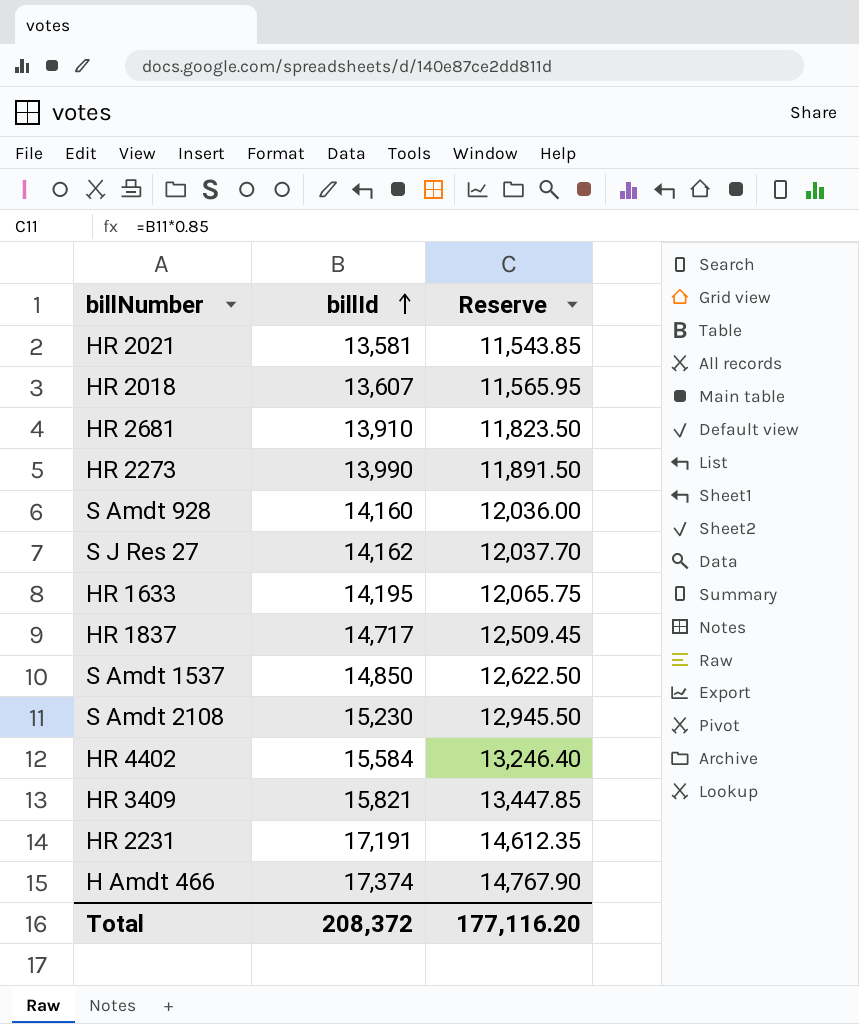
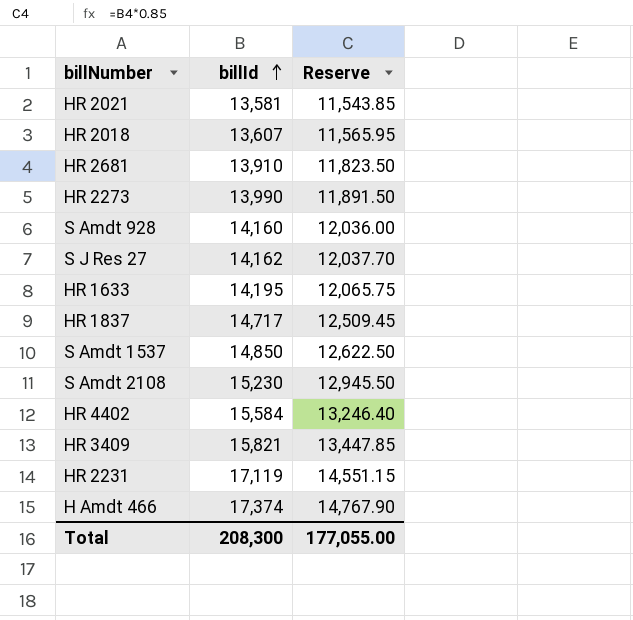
HR 2231 | billId: 17,191 -> 17,119
HR 2231 | Reserve: 14,612.35 -> 14,551.15
Total | billId: 208,372 -> 208,300
Total | Reserve: 177,116.20 -> 177,055.00

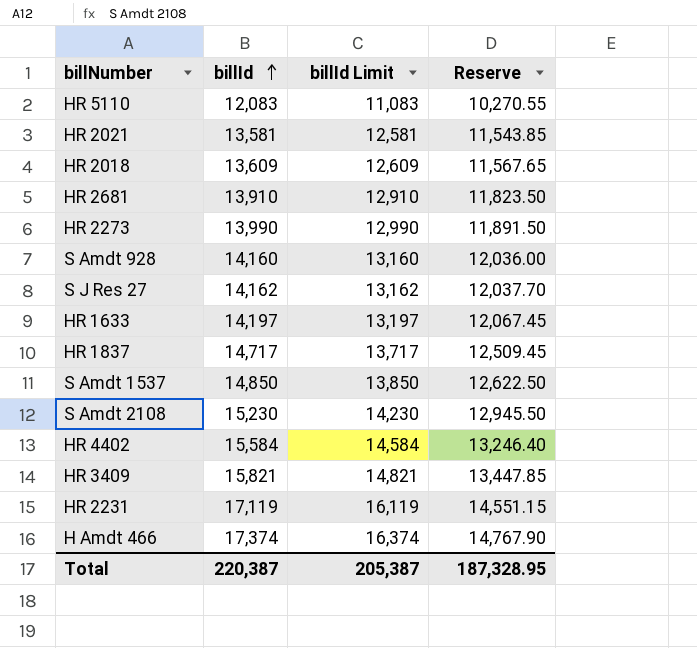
column billId Limit | formula: none -> [billId] - 1000
row HR 5110: none -> 12,083 | 11,083 | 10,270.55
HR 2018 | billId: 13,607 -> 13,609
HR 2018 | Reserve: 11,565.95 -> 11,567.65
HR 1633 | billId: 14,195 -> 14,197
HR 1633 | Reserve: 12,065.75 -> 12,067.45
Total | billId: 208,300 -> 220,387
Total | Reserve: 177,055.00 -> 187,328.95

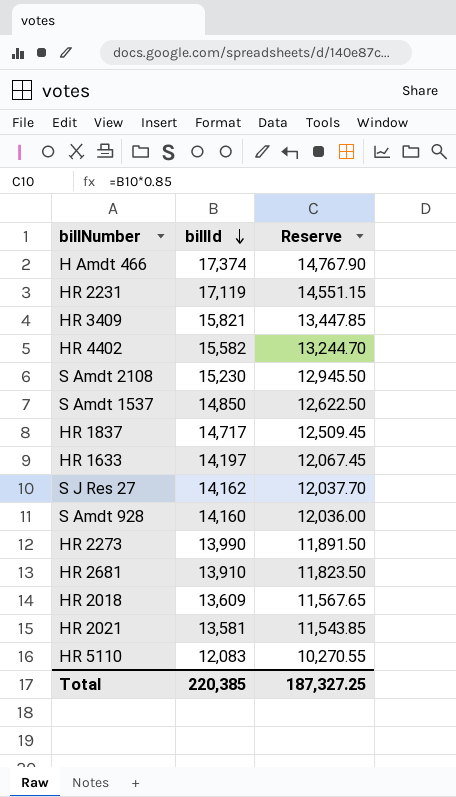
row order: billId ascending -> billId descending
column billId Limit | formula: [billId] - 1000 -> none
HR 4402 | billId: 15,584 -> 15,582
HR 4402 | Reserve: 13,246.40 -> 13,244.70
Total | billId: 220,387 -> 220,385
Total | Reserve: 187,328.95 -> 187,327.25

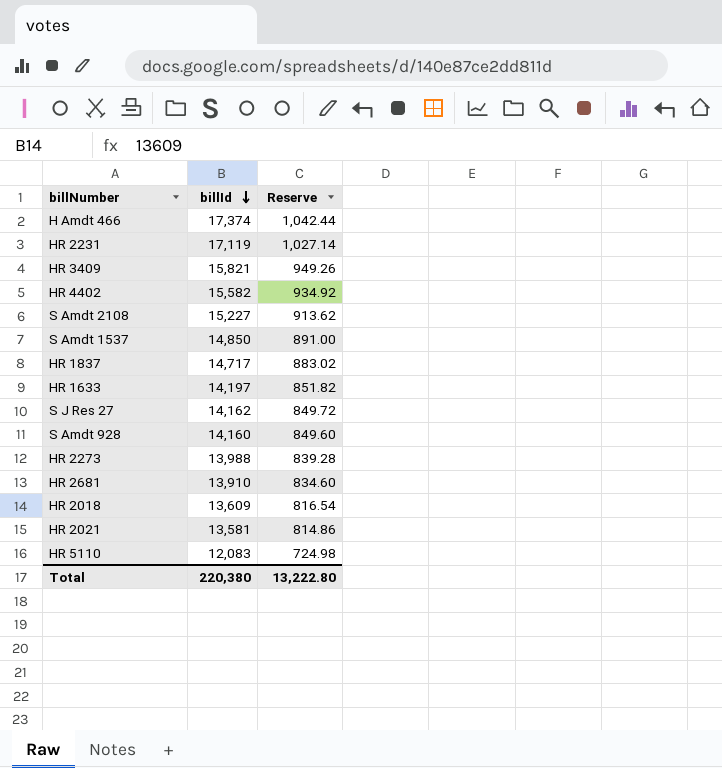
column Reserve | formula: [billId] * 0.85 -> [billId] * 0.06
S Amdt 2108 | billId: 15,230 -> 15,227
HR 2273 | billId: 13,990 -> 13,988
Total | billId: 220,385 -> 220,380
Total | Reserve: 187,327.25 -> 13,222.80

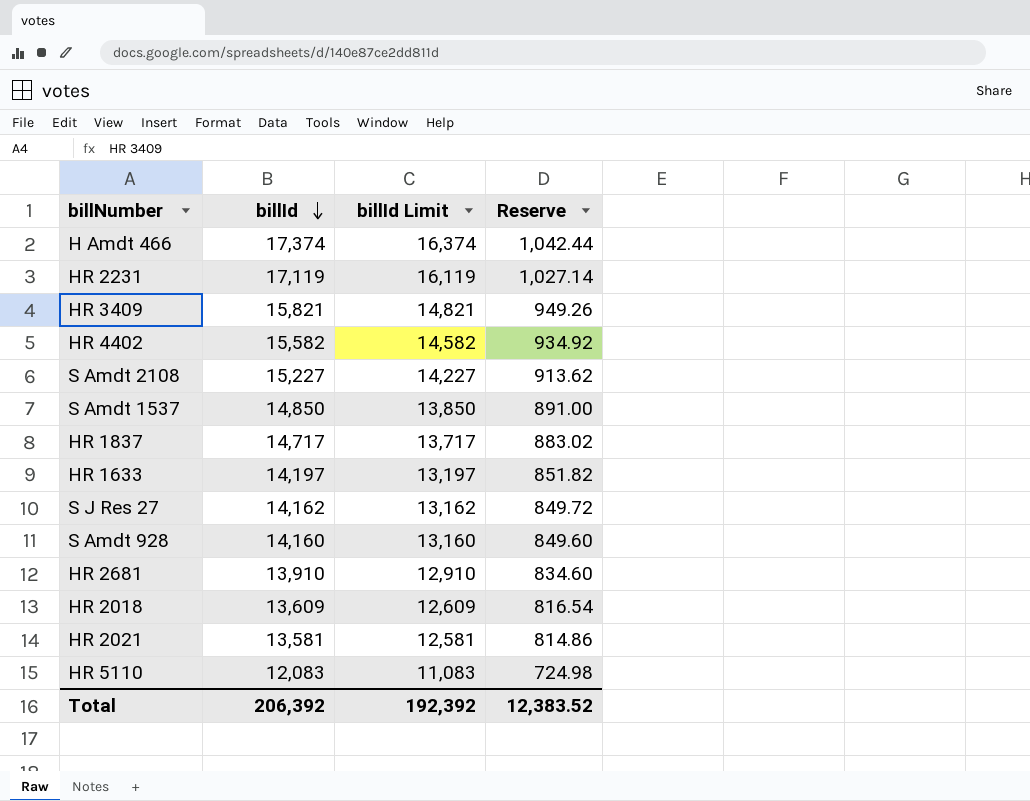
column billId Limit | formula: none -> [billId] - 1000
row HR 2273: 13,988 | 839.28 -> none
Total | billId: 220,380 -> 206,392
Total | Reserve: 13,222.80 -> 12,383.52

